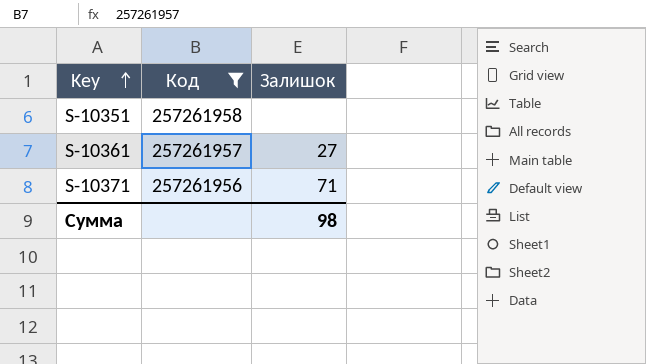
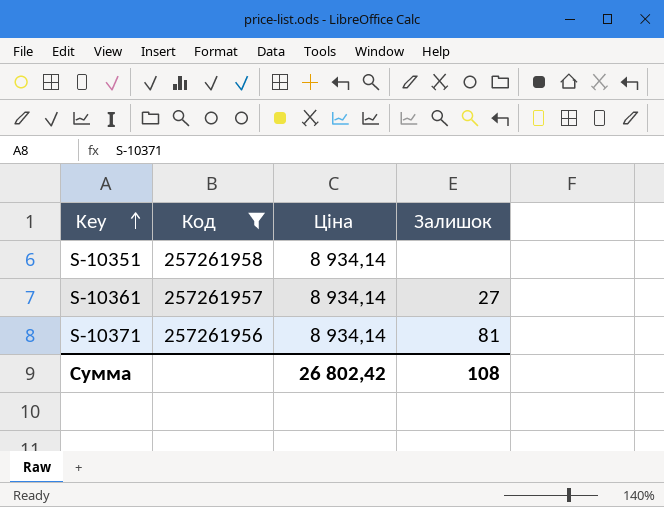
column Ціна | position: none -> 3
S-10371 | Залишок: 71 -> 81
Сумма | Залишок: 98 -> 108

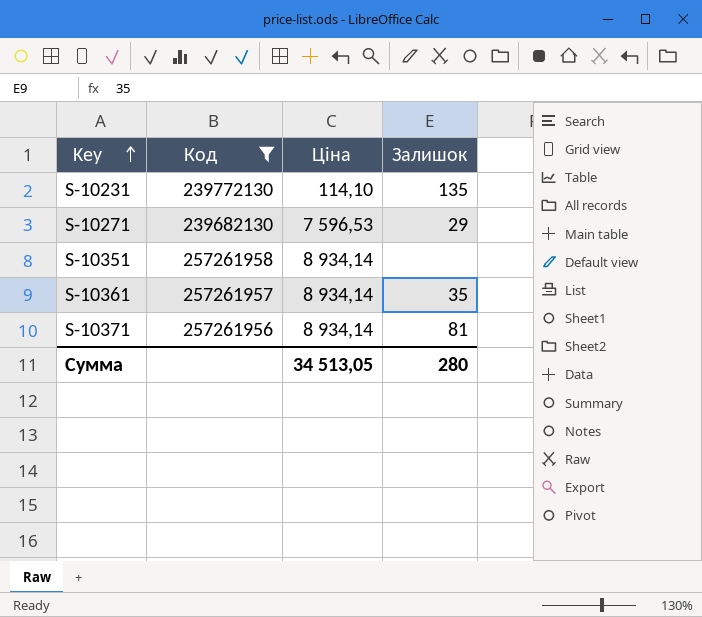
row S-10231: none -> 239772130 | 114,10 | 135
row S-10271: none -> 239682130 | 7 596,53 | 29
S-10361 | Залишок: 27 -> 35
Сумма | Ціна: 26 802,42 -> 34 513,05
Сумма | Залишок: 108 -> 280

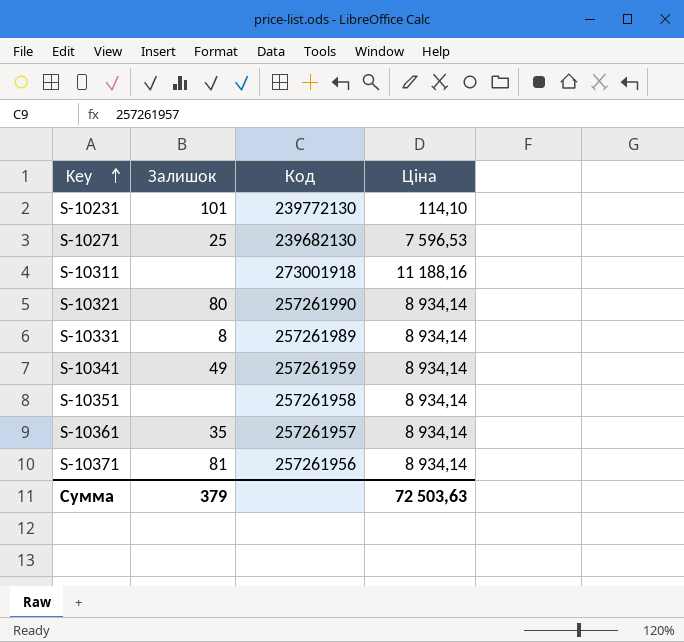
filter: Код <= 257261958 -> none
column Залишок | position: 4 -> 2
S-10231 | Залишок: 135 -> 101
S-10271 | Залишок: 29 -> 25
Сумма | Залишок: 280 -> 379
Сумма | Ціна: 34 513,05 -> 72 503,63

